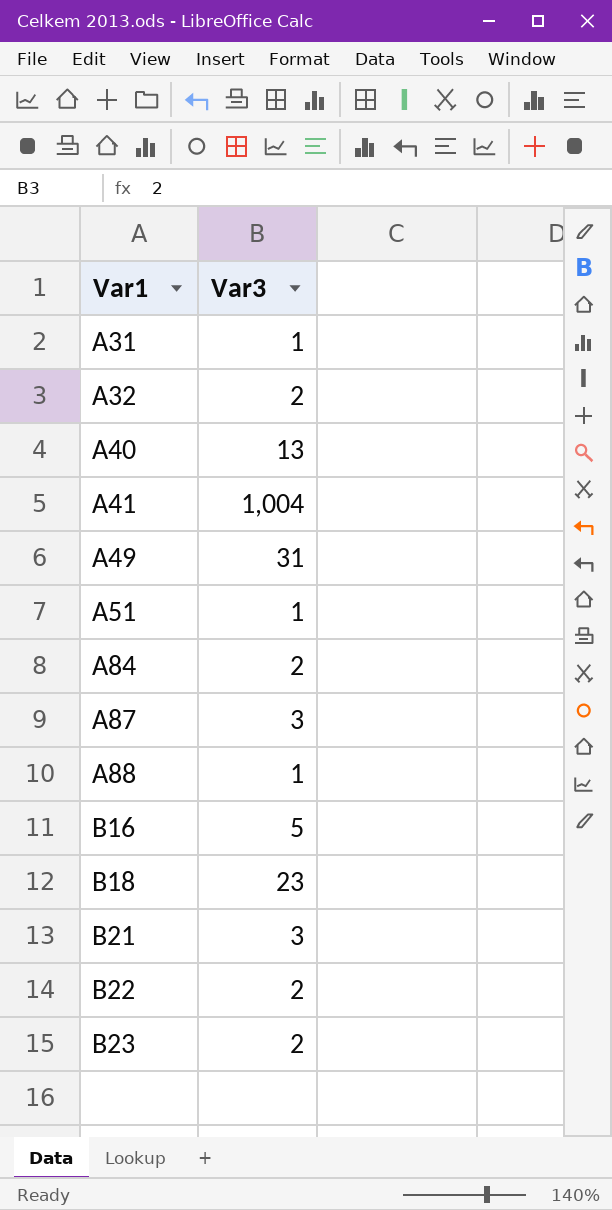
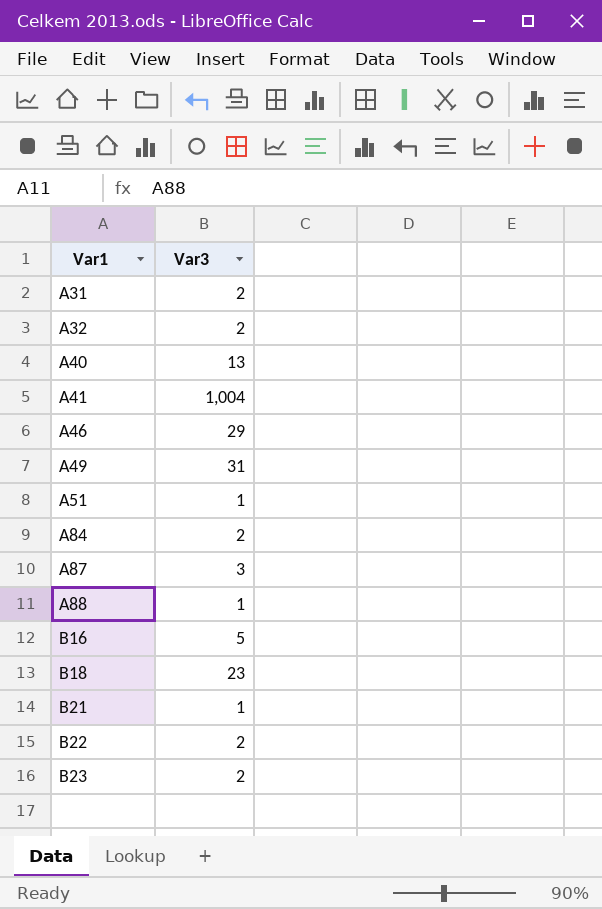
A31 | Var3: 1 -> 2
row A46: none -> 29
B21 | Var3: 3 -> 1

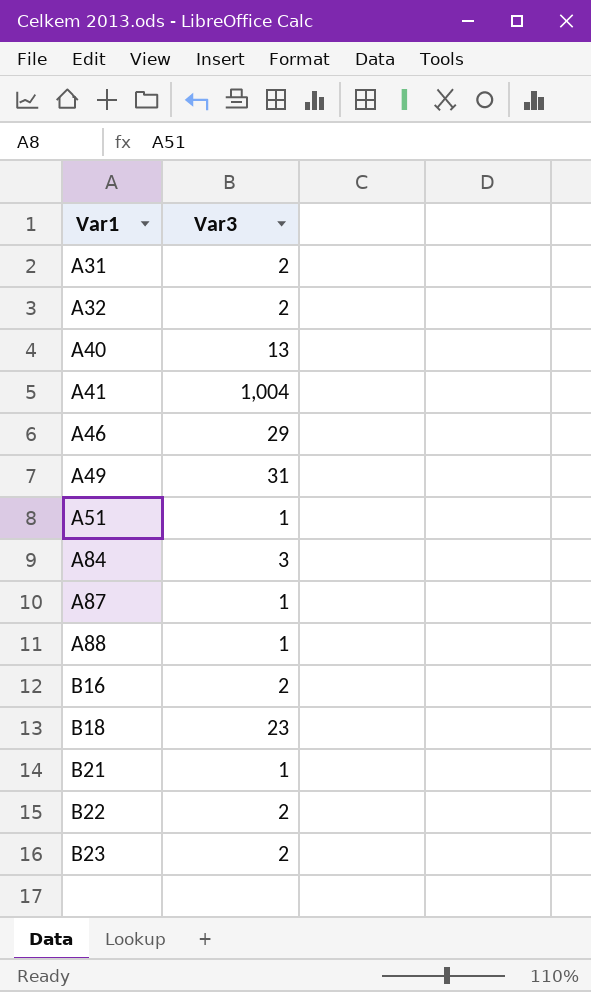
A84 | Var3: 2 -> 3
A87 | Var3: 3 -> 1
B16 | Var3: 5 -> 2

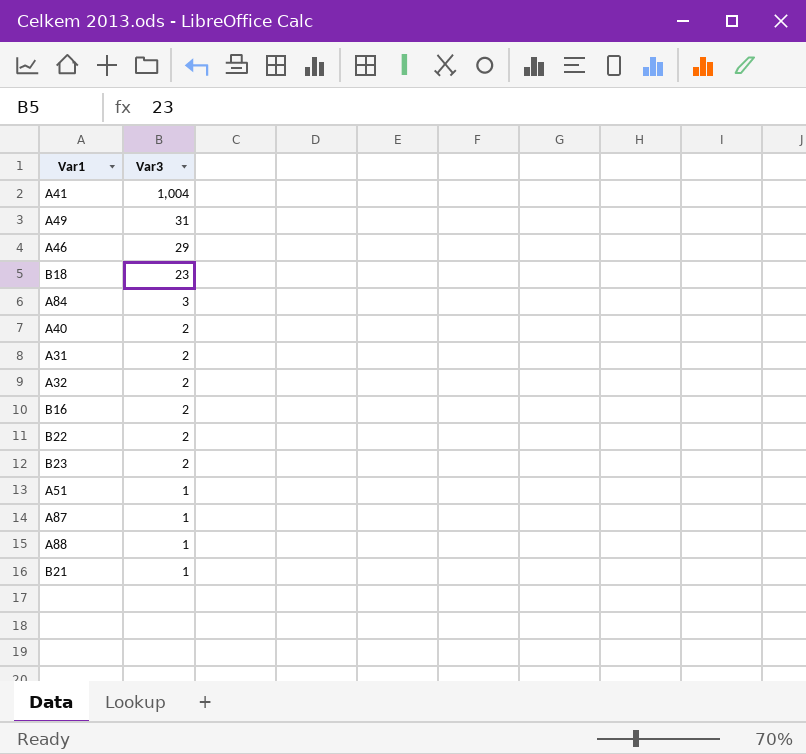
row order: Var1 ascending -> Var3 descending
A40 | Var3: 13 -> 2

